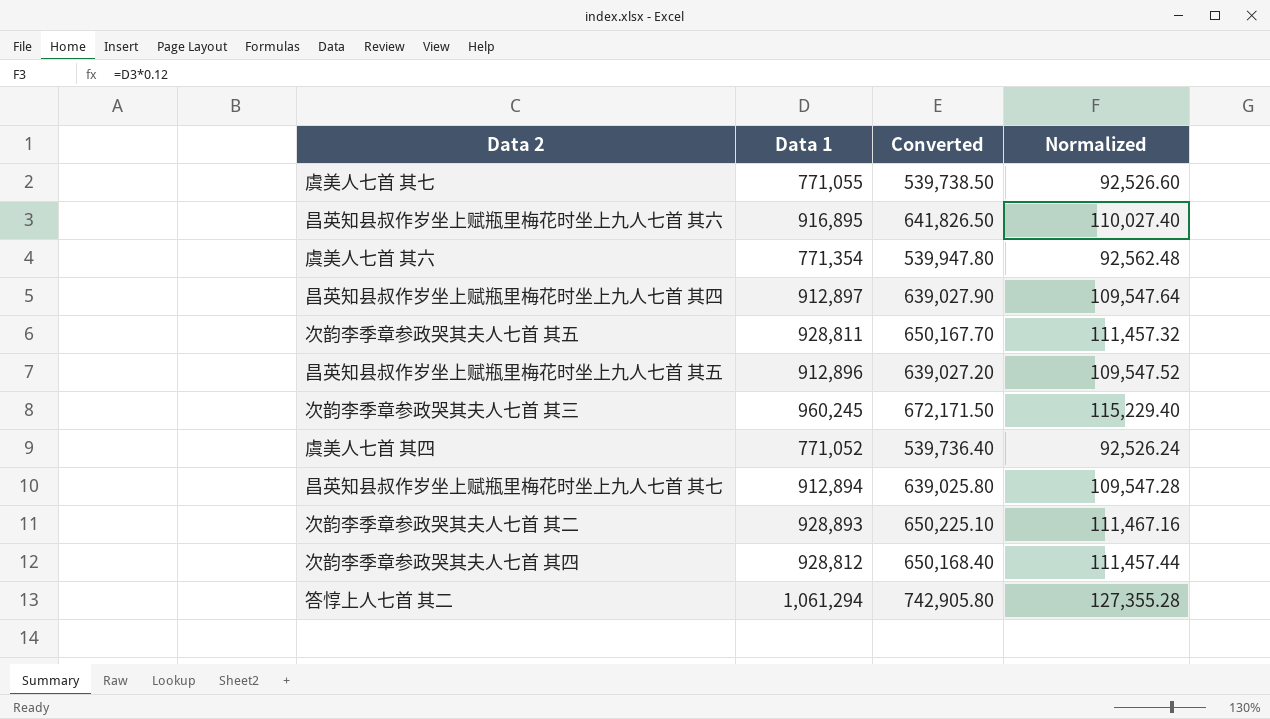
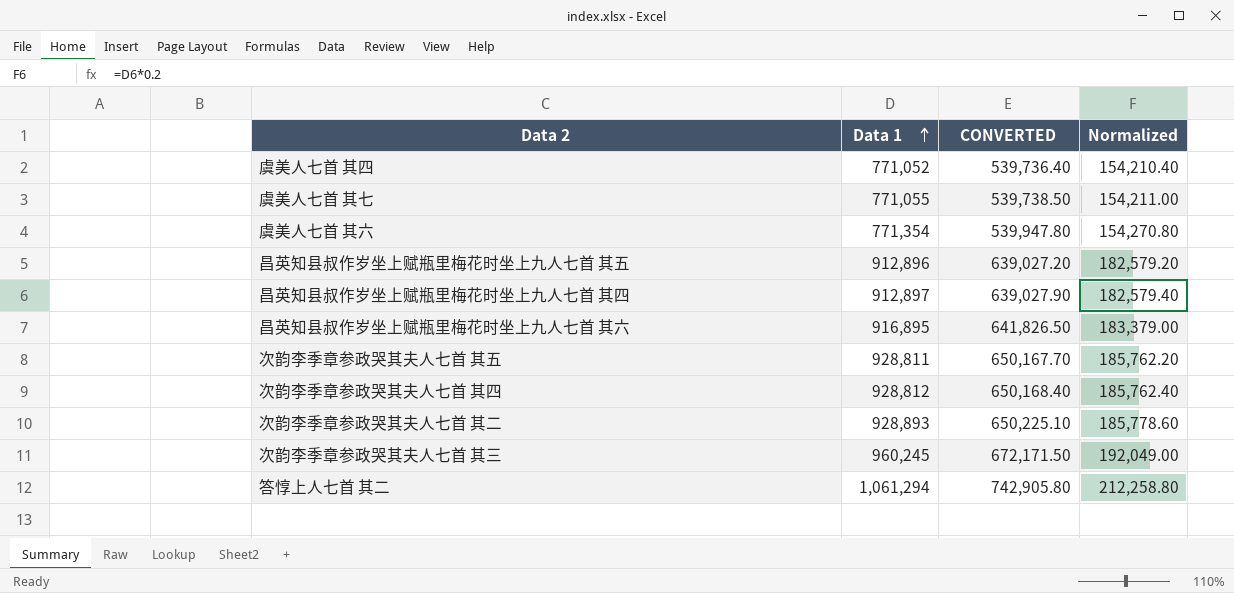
row order: none -> Data 1 ascending
column name: Converted -> CONVERTED
column Normalized | formula: [Data 1] * 0.12 -> [Data 1] * 0.2
row 昌英知县叔作岁坐上赋瓶里梅花时坐上九人七首 其七: 912,894 | 639,025.80 | 109,547.28 -> none

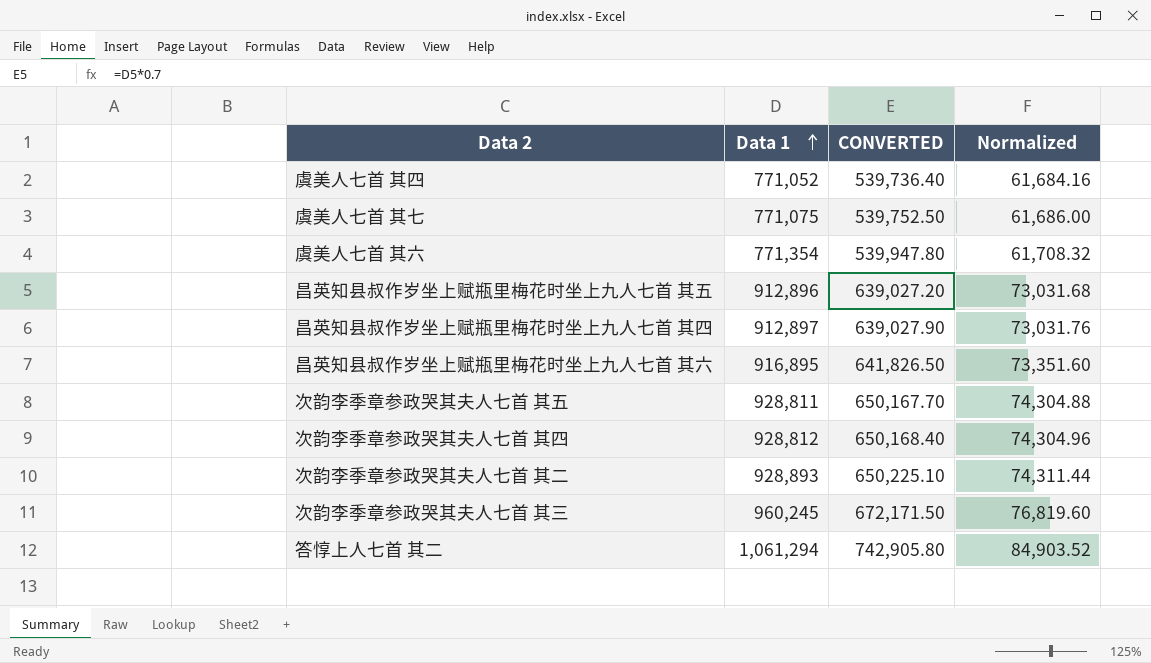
column Normalized | formula: [Data 1] * 0.2 -> [Data 1] * 0.08
虞美人七首 其七 | Data 1: 771,055 -> 771,075
虞美人七首 其七 | CONVERTED: 539,738.50 -> 539,752.50

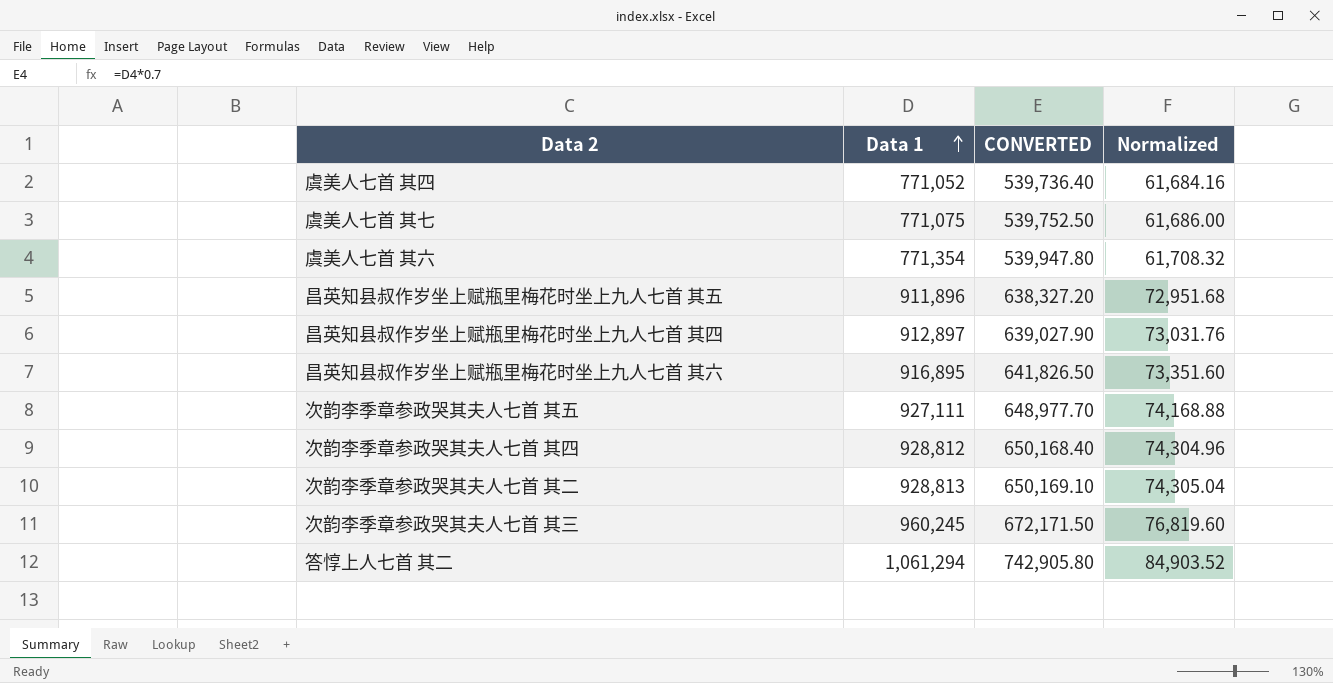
昌英知县叔作岁坐上赋瓶里梅花时坐上九人七首 其五 | Data 1: 912,896 -> 911,896
昌英知县叔作岁坐上赋瓶里梅花时坐上九人七首 其五 | CONVERTED: 639,027.20 -> 638,327.20
昌英知县叔作岁坐上赋瓶里梅花时坐上九人七首 其五 | Normalized: 73,031.68 -> 72,951.68
次韵李季章参政哭其夫人七首 其五 | Data 1: 928,811 -> 927,111
次韵李季章参政哭其夫人七首 其五 | CONVERTED: 650,167.70 -> 648,977.70
次韵李季章参政哭其夫人七首 其五 | Normalized: 74,304.88 -> 74,168.88
次韵李季章参政哭其夫人七首 其二 | Data 1: 928,893 -> 928,813
次韵李季章参政哭其夫人七首 其二 | CONVERTED: 650,225.10 -> 650,169.10
次韵李季章参政哭其夫人七首 其二 | Normalized: 74,311.44 -> 74,305.04

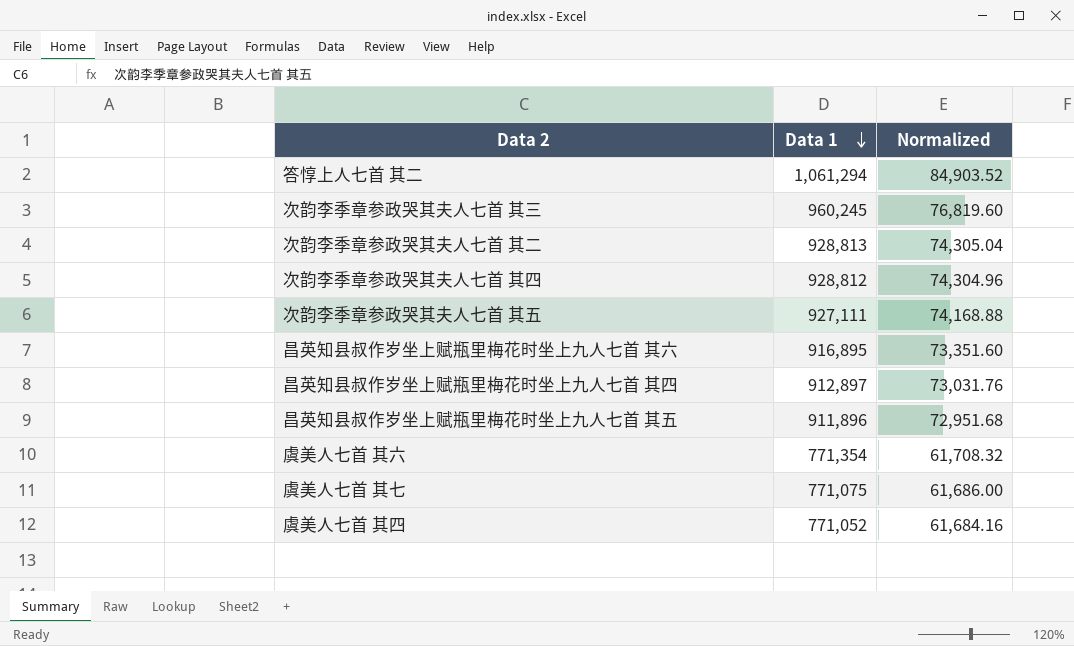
row order: Data 1 ascending -> Data 1 descending
column CONVERTED | formula: [Data 1] * 0.7 -> none

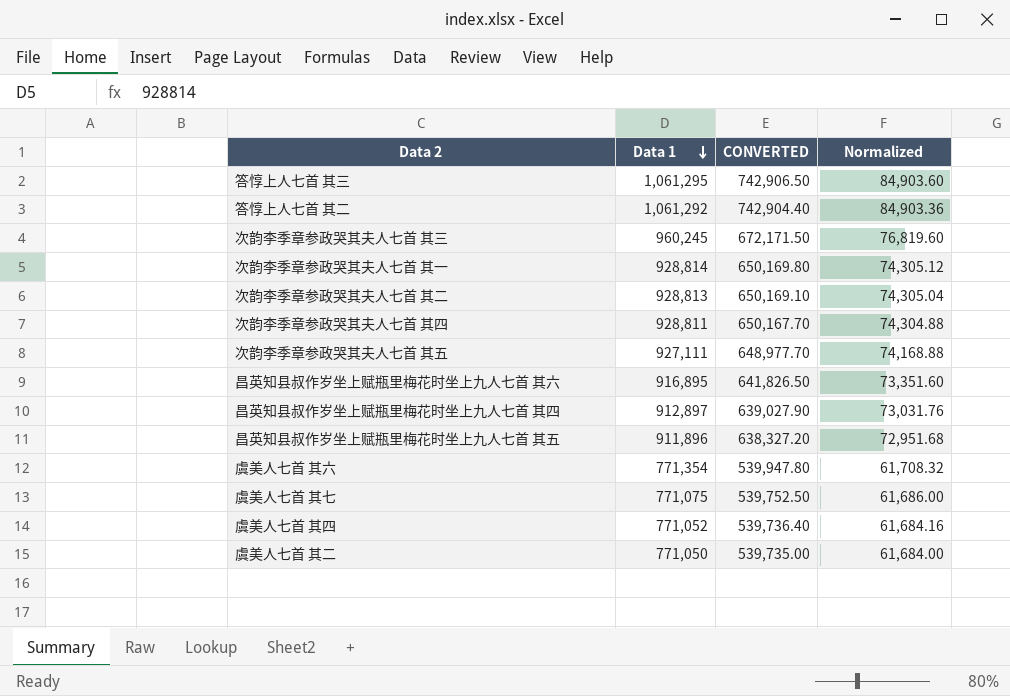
column CONVERTED | formula: none -> [Data 1] * 0.7
row 答惇上人七首 其三: none -> 1,061,295 | 742,906.50 | 84,903.60
答惇上人七首 其二 | Data 1: 1,061,294 -> 1,061,292
答惇上人七首 其二 | Normalized: 84,903.52 -> 84,903.36
row 次韵李季章参政哭其夫人七首 其一: none -> 928,814 | 650,169.80 | 74,305.12
次韵李季章参政哭其夫人七首 其四 | Data 1: 928,812 -> 928,811
次韵李季章参政哭其夫人七首 其四 | Normalized: 74,304.96 -> 74,304.88
row 虞美人七首 其二: none -> 771,050 | 539,735.00 | 61,684.00

